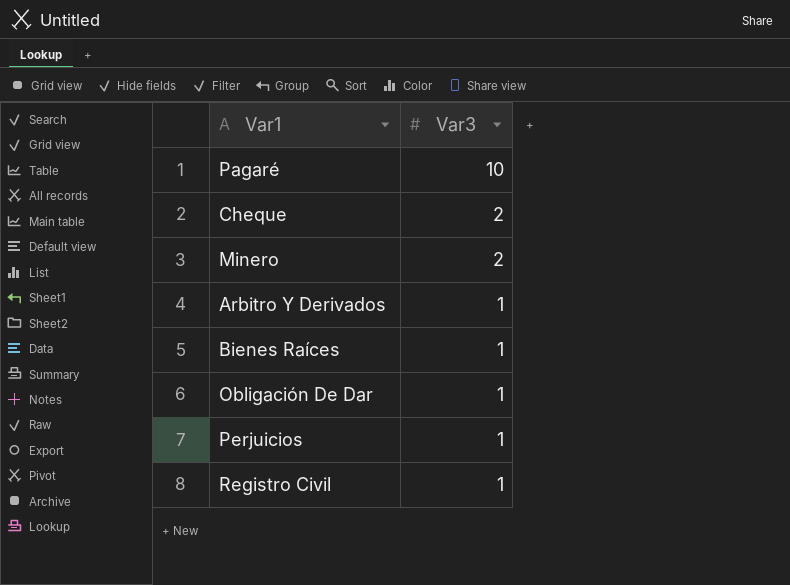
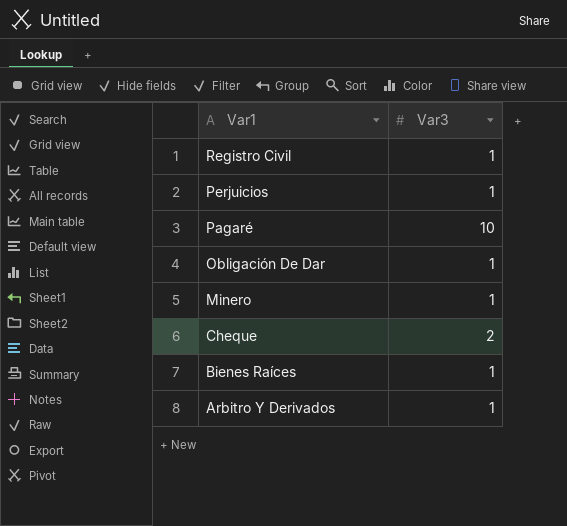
row order: Var3 descending -> Var1 descending
Minero | Var3: 2 -> 1

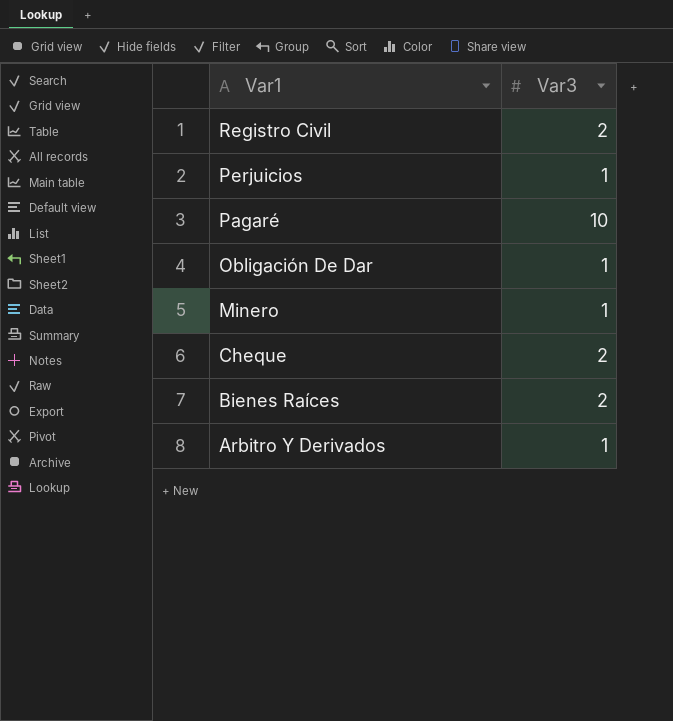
Registro Civil | Var3: 1 -> 2
Bienes Raíces | Var3: 1 -> 2

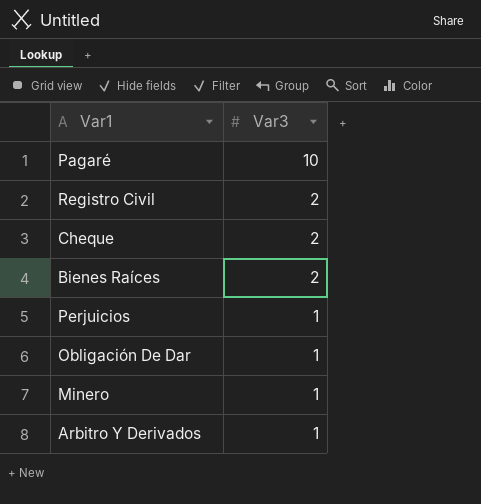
row order: Var1 descending -> Var3 descending

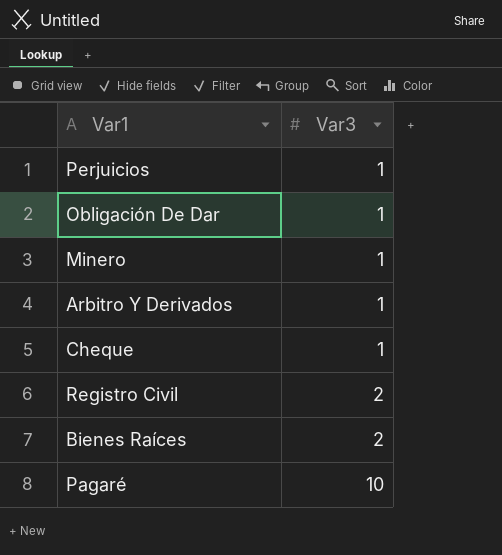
row order: Var3 descending -> Var3 ascending
Cheque | Var3: 2 -> 1

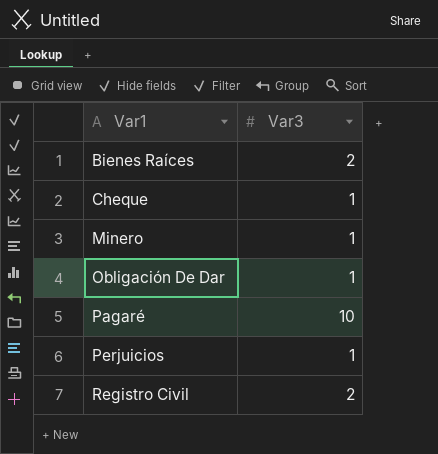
row order: Var3 ascending -> Var1 ascending
row Arbitro Y Derivados: 1 -> none

